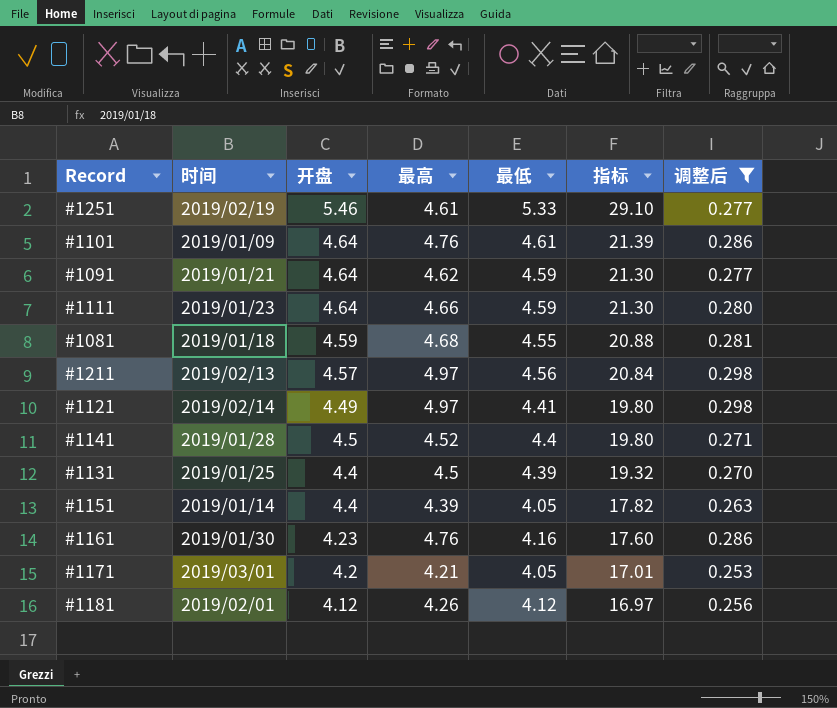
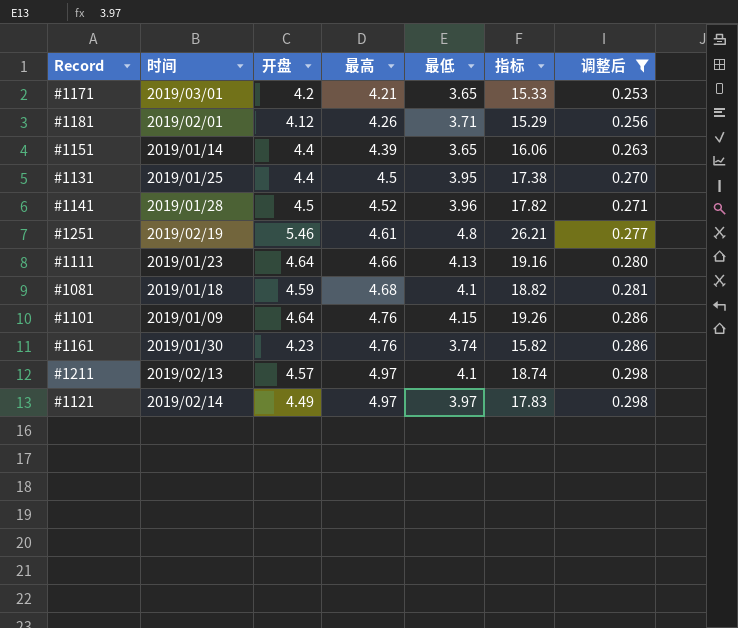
row order: 指标 descending -> 最高 ascending
row #1091: 2019/01/21 | 4.64 | 4.62 | 4.59 | 21.30 | 0.277 -> none
#1171 | 最低: 4.05 -> 3.65
#1171 | 指标: 17.01 -> 15.33
#1181 | 最低: 4.12 -> 3.71
#1181 | 指标: 16.97 -> 15.29
#1151 | 最低: 4.05 -> 3.65
#1151 | 指标: 17.82 -> 16.06
#1131 | 最低: 4.39 -> 3.95
#1131 | 指标: 19.32 -> 17.38
#1141 | 最低: 4.4 -> 3.96
#1141 | 指标: 19.80 -> 17.82
#1251 | 最低: 5.33 -> 4.8
#1251 | 指标: 29.10 -> 26.21
#1111 | 最低: 4.59 -> 4.13
#1111 | 指标: 21.30 -> 19.16
#1081 | 最低: 4.55 -> 4.1
#1081 | 指标: 20.88 -> 18.82
#1101 | 最低: 4.61 -> 4.15
#1101 | 指标: 21.39 -> 19.26
#1161 | 最低: 4.16 -> 3.74
#1161 | 指标: 17.60 -> 15.82
#1211 | 最低: 4.56 -> 4.1
#1211 | 指标: 20.84 -> 18.74
#1121 | 最低: 4.41 -> 3.97
#1121 | 指标: 19.80 -> 17.83

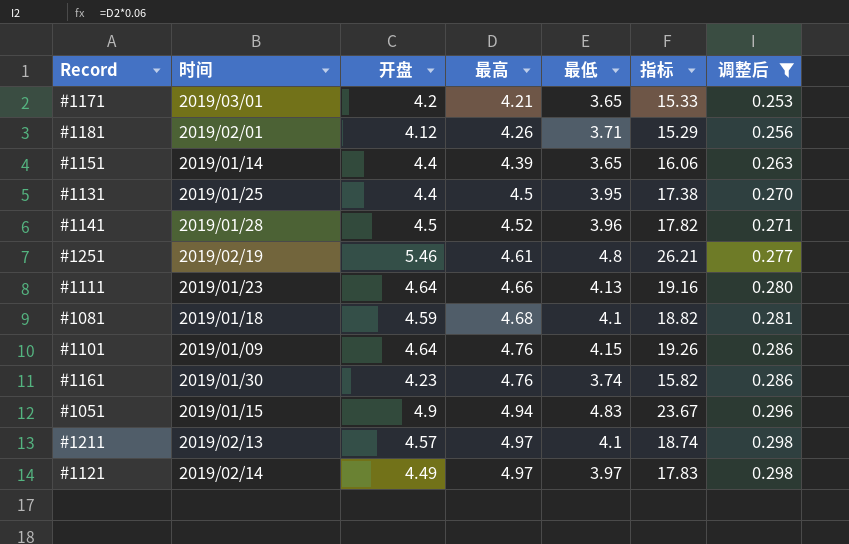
row #1051: none -> 2019/01/15 | 4.9 | 4.94 | 4.83 | 23.67 | 0.296

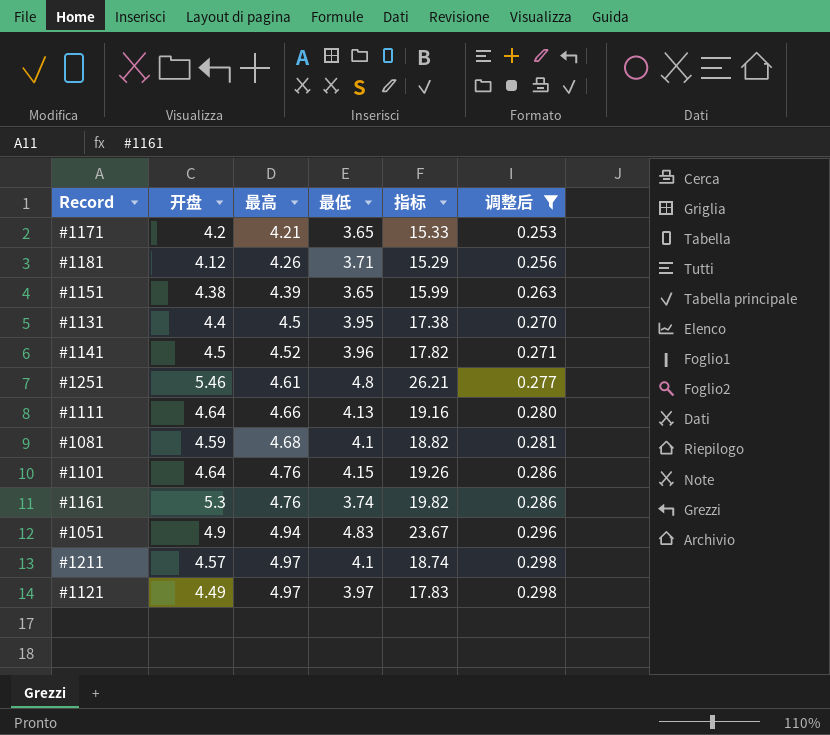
column 时间 | position: 2 -> none
#1151 | 开盘: 4.4 -> 4.38
#1151 | 指标: 16.06 -> 15.99
#1161 | 开盘: 4.23 -> 5.3
#1161 | 指标: 15.82 -> 19.82

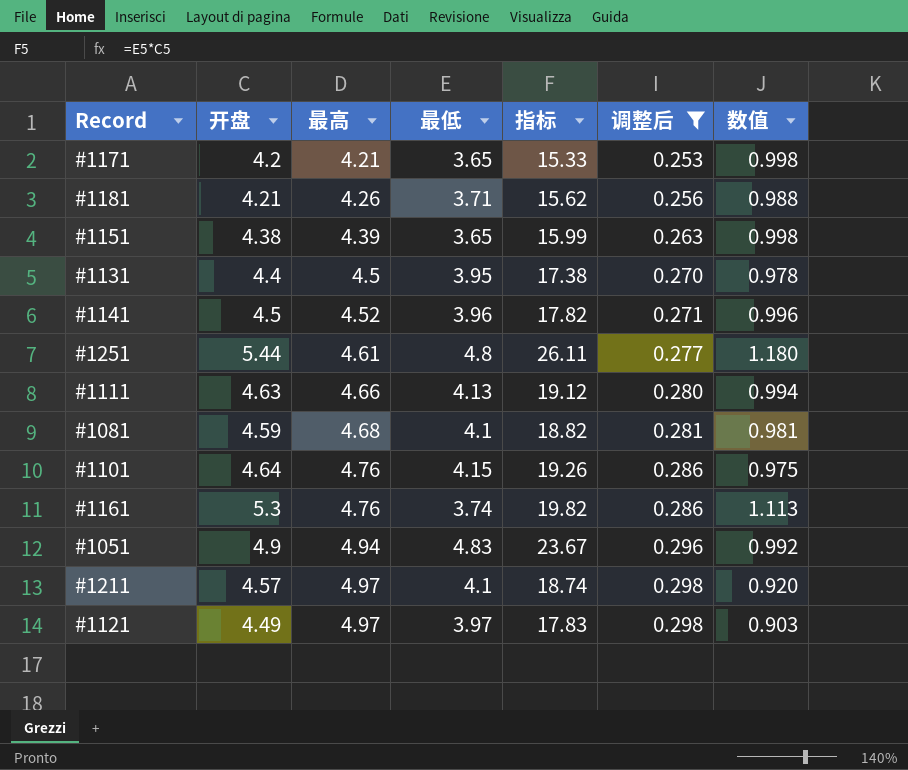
column 数值 | formula: none -> [开盘] / [最高]
#1181 | 开盘: 4.12 -> 4.21
#1181 | 指标: 15.29 -> 15.62
#1251 | 开盘: 5.46 -> 5.44
#1251 | 指标: 26.21 -> 26.11
#1111 | 开盘: 4.64 -> 4.63
#1111 | 指标: 19.16 -> 19.12

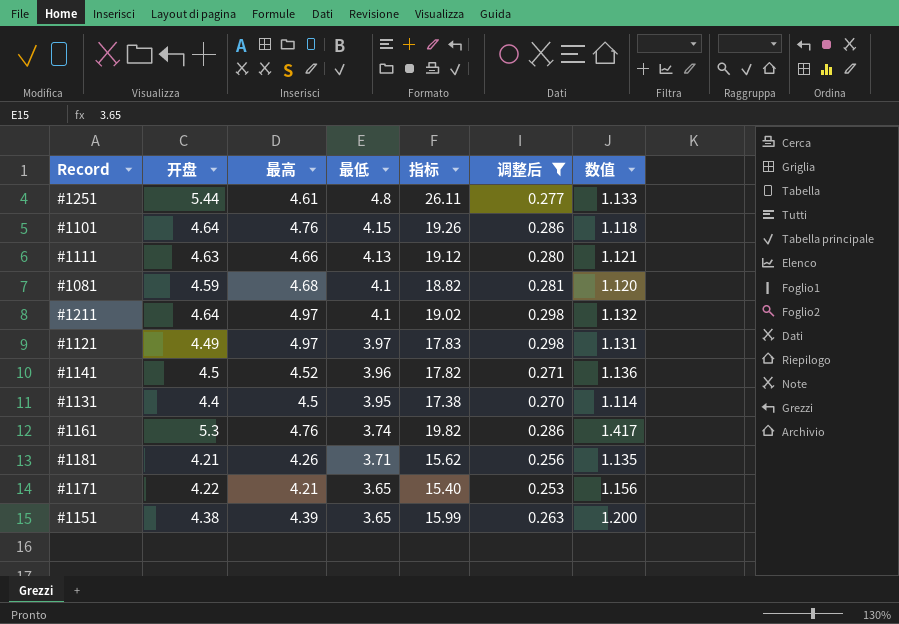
row order: 最高 ascending -> 最低 descending
column 数值 | formula: [开盘] / [最高] -> [开盘] / [最低]
row #1051: 4.9 | 4.94 | 4.83 | 23.67 | 0.296 | 0.992 -> none
#1211 | 开盘: 4.57 -> 4.64
#1211 | 指标: 18.74 -> 19.02
#1171 | 开盘: 4.2 -> 4.22
#1171 | 指标: 15.33 -> 15.40

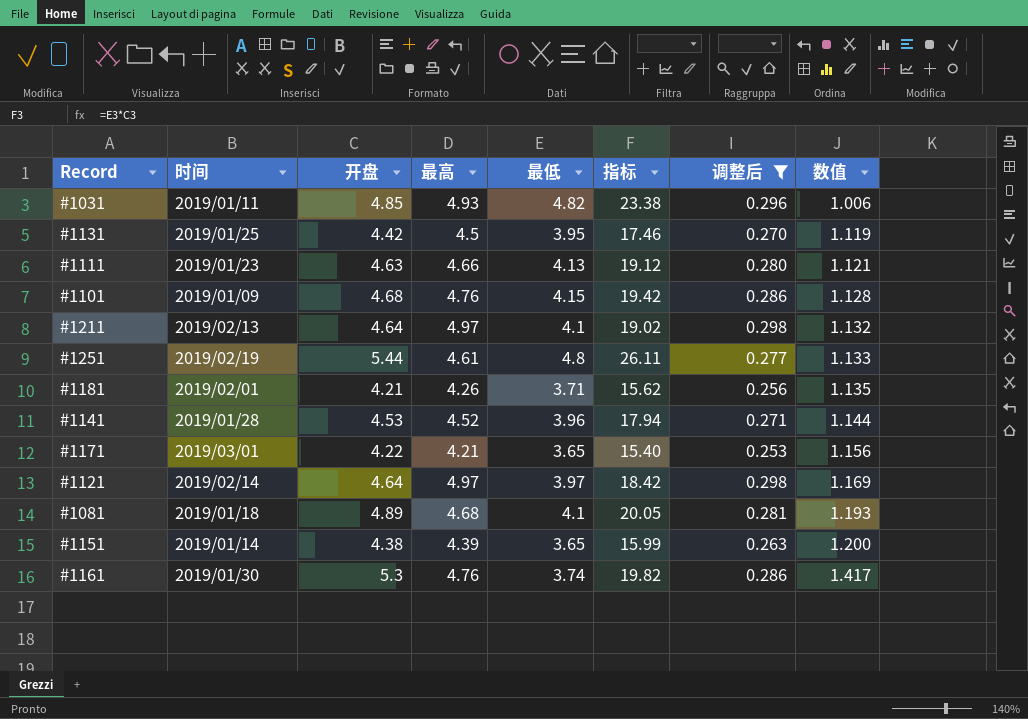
row order: 最低 descending -> 数值 ascending
column 时间 | position: none -> 2
row #1031: none -> 2019/01/11 | 4.85 | 4.93 | 4.82 | 23.38 | 0.296 | 1.006
#1131 | 开盘: 4.4 -> 4.42
#1131 | 指标: 17.38 -> 17.46
#1131 | 数值: 1.114 -> 1.119
#1101 | 开盘: 4.64 -> 4.68
#1101 | 指标: 19.26 -> 19.42
#1101 | 数值: 1.118 -> 1.128
#1141 | 开盘: 4.5 -> 4.53
#1141 | 指标: 17.82 -> 17.94
#1141 | 数值: 1.136 -> 1.144
#1121 | 开盘: 4.49 -> 4.64
#1121 | 指标: 17.83 -> 18.42
#1121 | 数值: 1.131 -> 1.169
#1081 | 开盘: 4.59 -> 4.89
#1081 | 指标: 18.82 -> 20.05
#1081 | 数值: 1.120 -> 1.193

